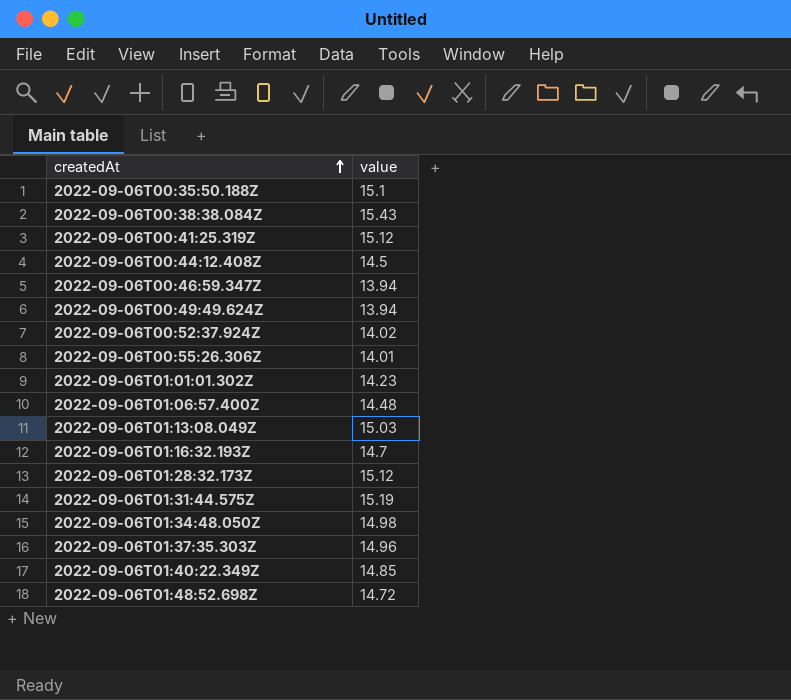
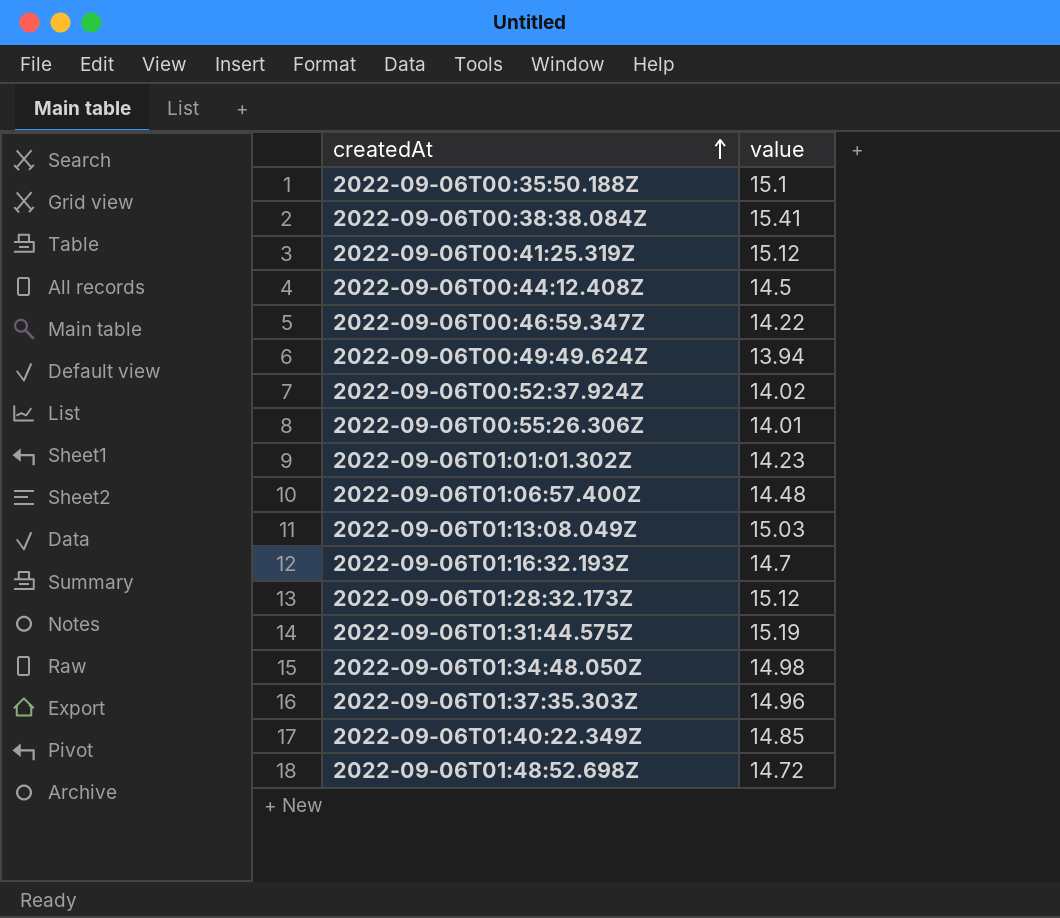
2022-09-06T00:38:38.084Z | value: 15.43 -> 15.41
2022-09-06T00:46:59.347Z | value: 13.94 -> 14.22

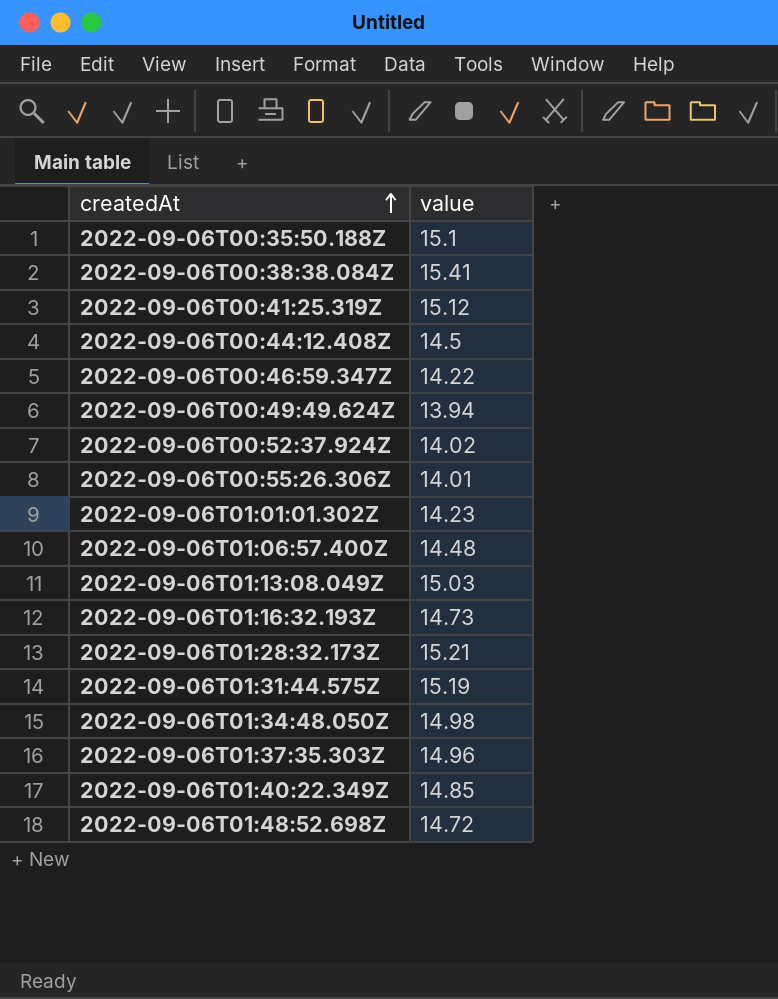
2022-09-06T01:16:32.193Z | value: 14.7 -> 14.73
2022-09-06T01:28:32.173Z | value: 15.12 -> 15.21

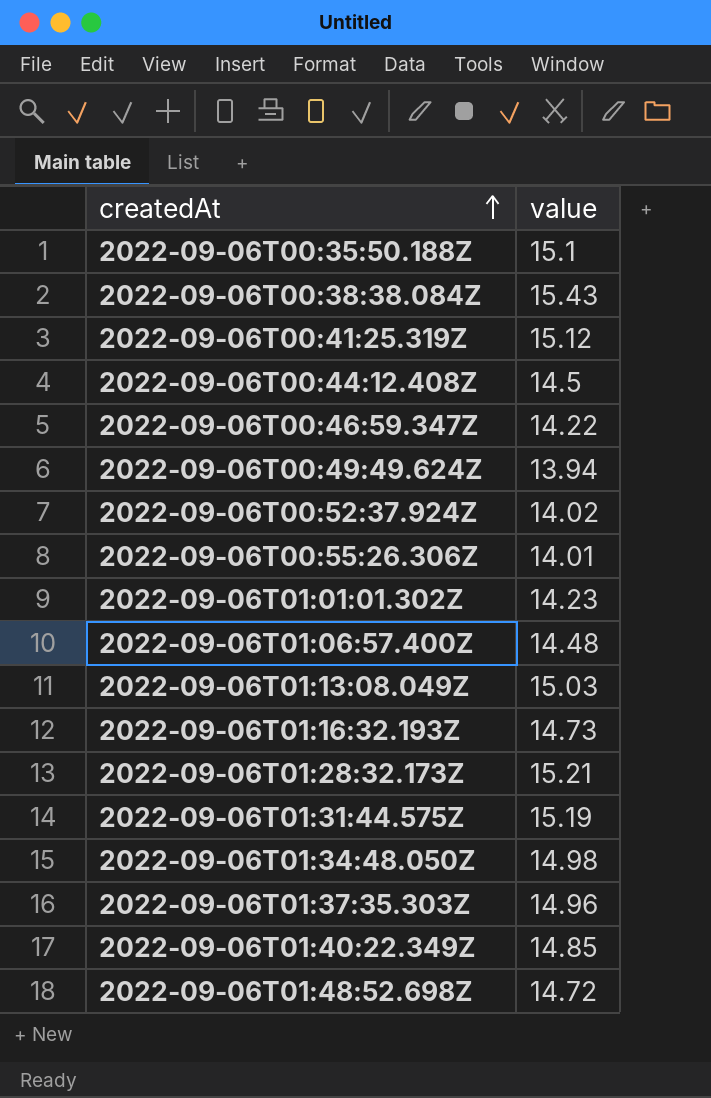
2022-09-06T00:38:38.084Z | value: 15.41 -> 15.43

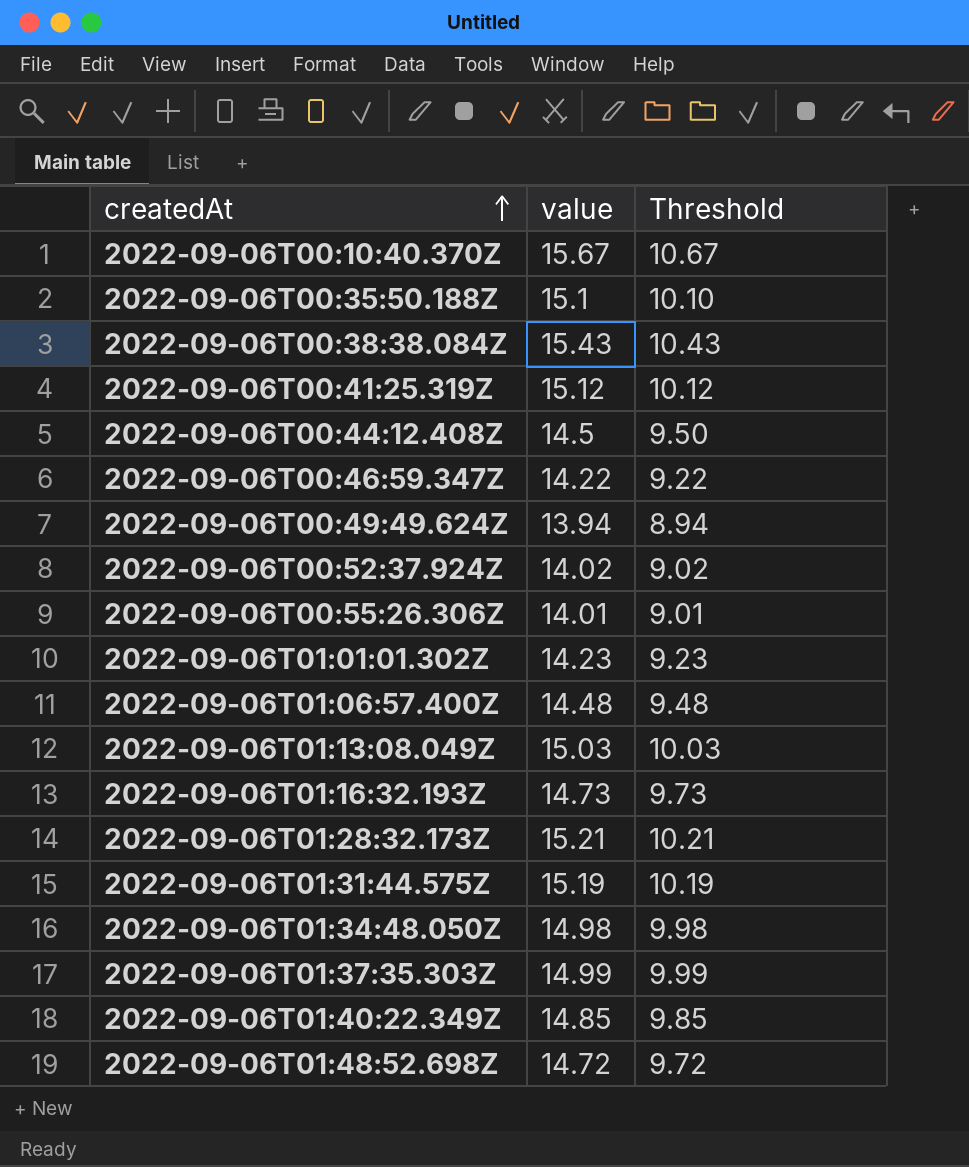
column Threshold | formula: none -> [value] - 5
row 2022-09-06T00:10:40.370Z: none -> 15.67 | 10.67
2022-09-06T01:37:35.303Z | value: 14.96 -> 14.99

